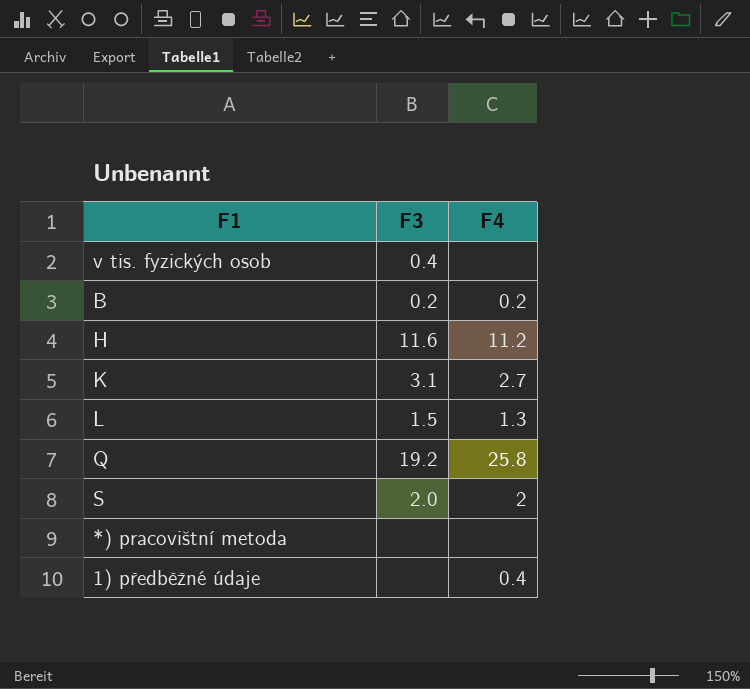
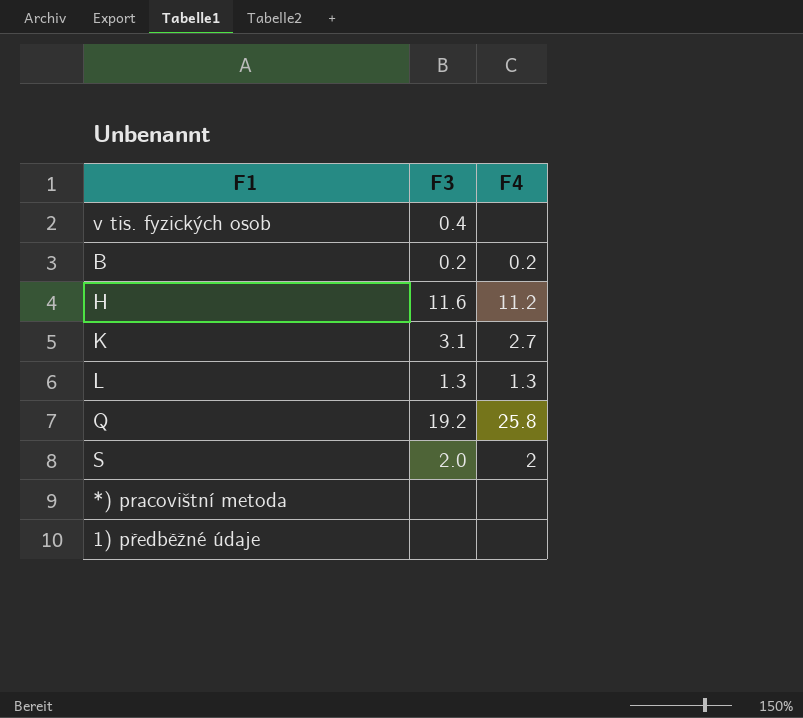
L | F3: 1.5 -> 1.3
1) předběžné údaje | F4: 0.4 -> none

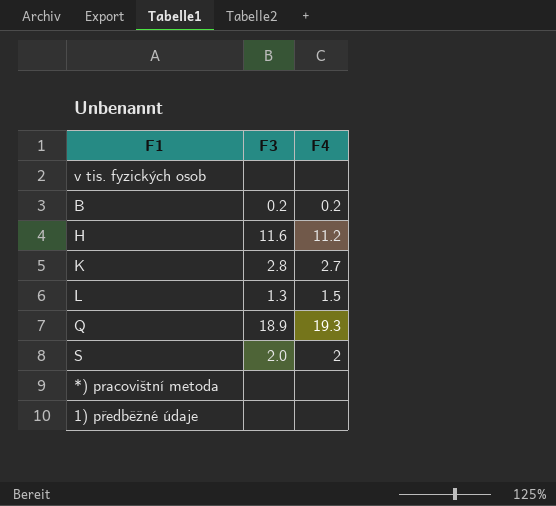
v tis. fyzických osob | F3: 0.4 -> none
K | F3: 3.1 -> 2.8
L | F4: 1.3 -> 1.5
Q | F3: 19.2 -> 18.9
Q | F4: 25.8 -> 19.3

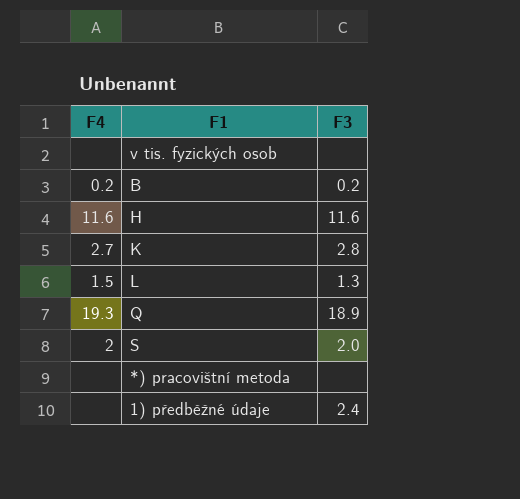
column F4 | position: 3 -> 1
H | F4: 11.2 -> 11.6
1) předběžné údaje | F3: none -> 2.4

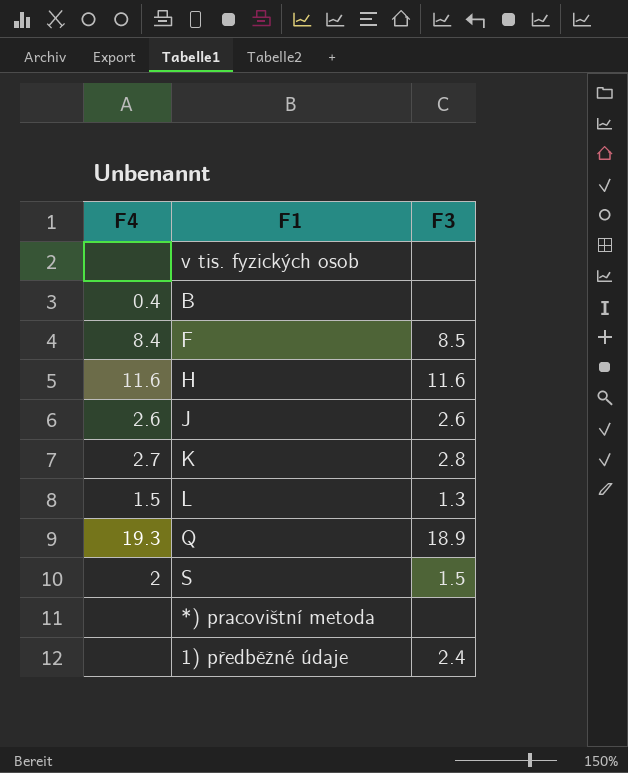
B | F4: 0.2 -> 0.4
B | F3: 0.2 -> none
row F: none -> 8.4 | 8.5
row J: none -> 2.6 | 2.6
S | F3: 2.0 -> 1.5

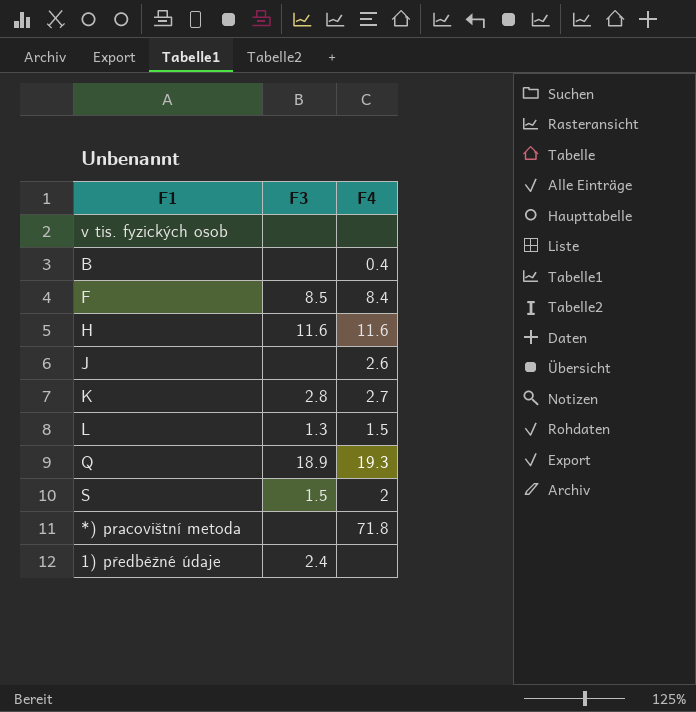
column F4 | position: 1 -> 3
J | F3: 2.6 -> none
*) pracovištní metoda | F4: none -> 71.8

